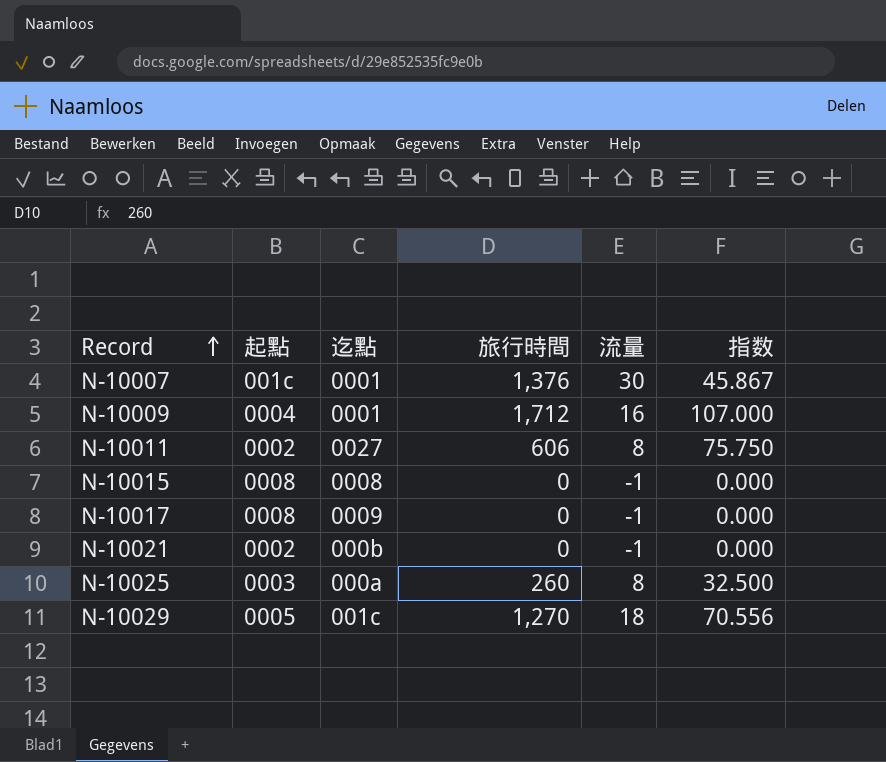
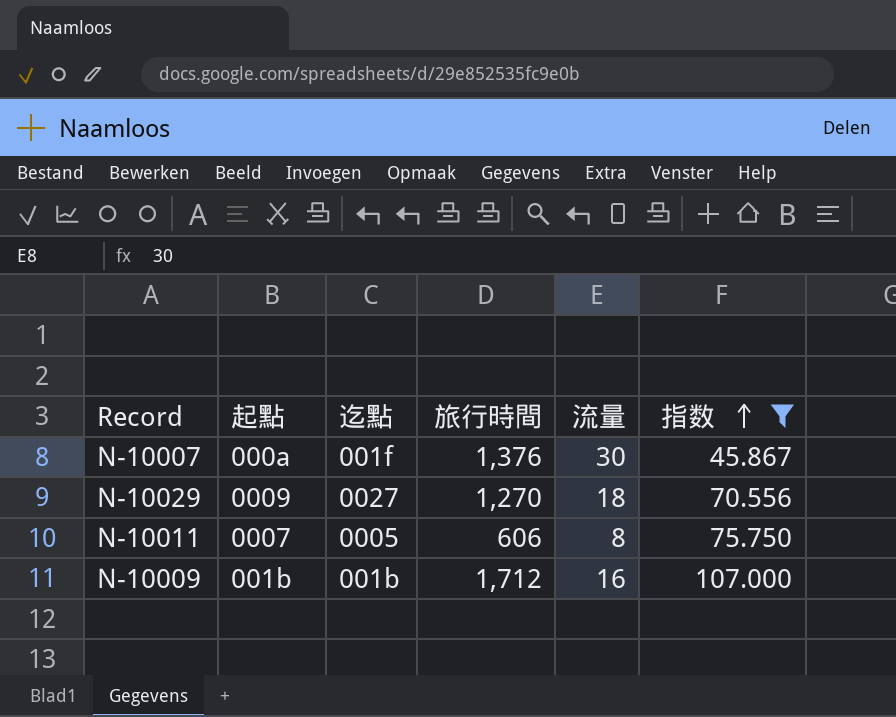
filter: none -> 指数 >= 45.867
row order: Record ascending -> 指数 ascending
N-10007 | 起點: 001c -> 000a
N-10007 | 迄點: 0001 -> 001f
N-10029 | 起點: 0005 -> 0009
N-10029 | 迄點: 001c -> 0027
N-10011 | 起點: 0002 -> 0007
N-10011 | 迄點: 0027 -> 0005
N-10009 | 起點: 0004 -> 001b
N-10009 | 迄點: 0001 -> 001b

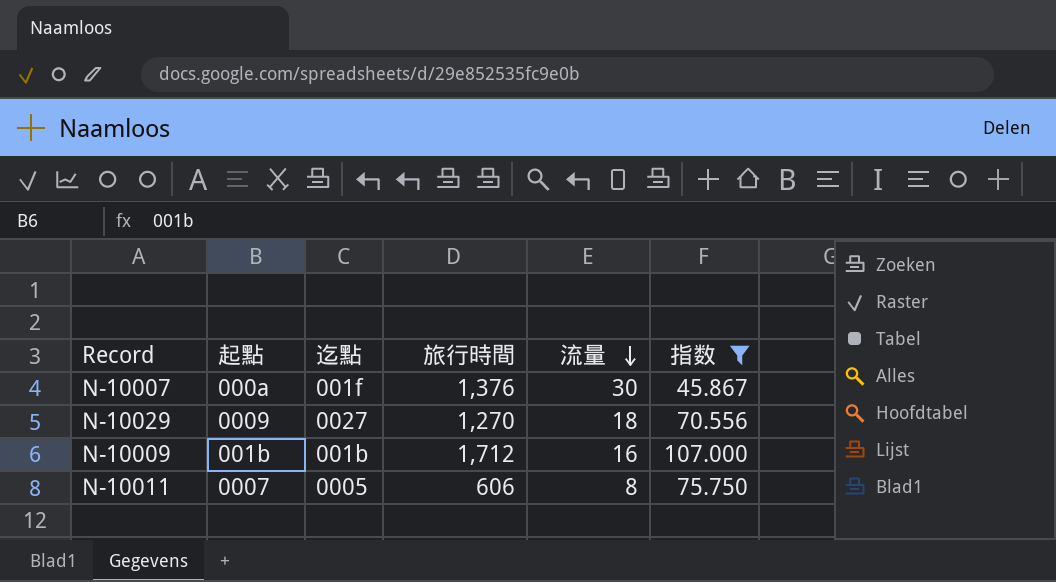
row order: 指数 ascending -> 流量 descending

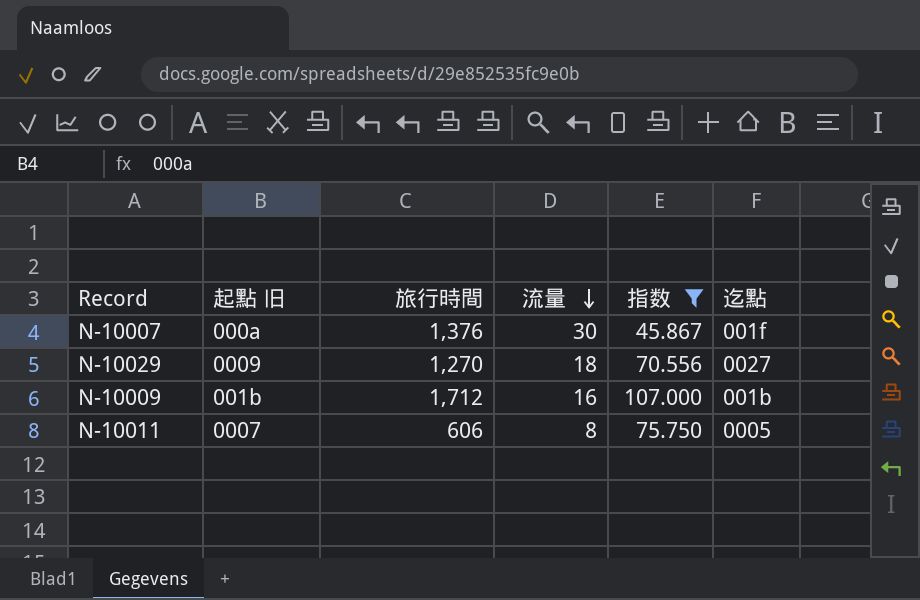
column name: 起點 -> 起點 旧
column 迄點 | position: 3 -> 6

